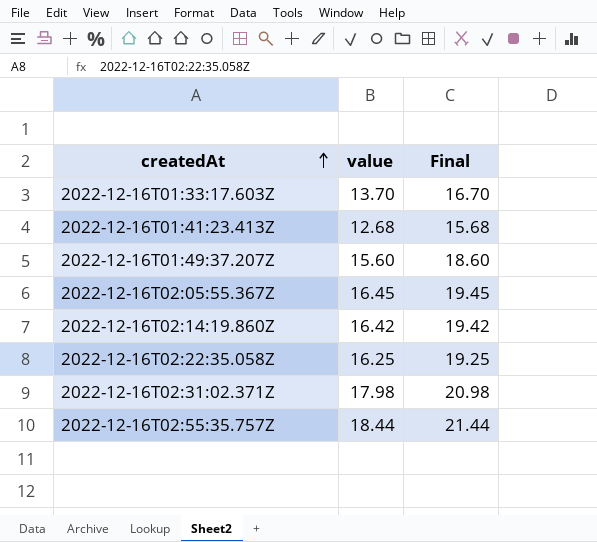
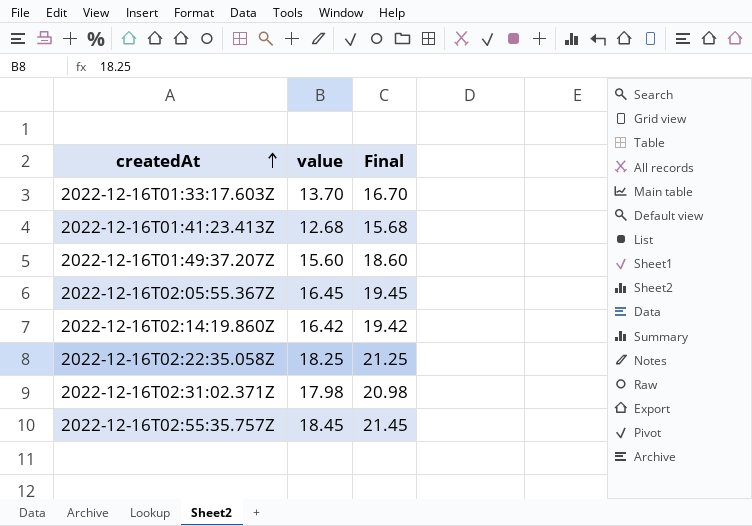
2022-12-16T02:22:35.058Z | value: 16.25 -> 18.25
2022-12-16T02:22:35.058Z | Final: 19.25 -> 21.25
2022-12-16T02:55:35.757Z | value: 18.44 -> 18.45
2022-12-16T02:55:35.757Z | Final: 21.44 -> 21.45

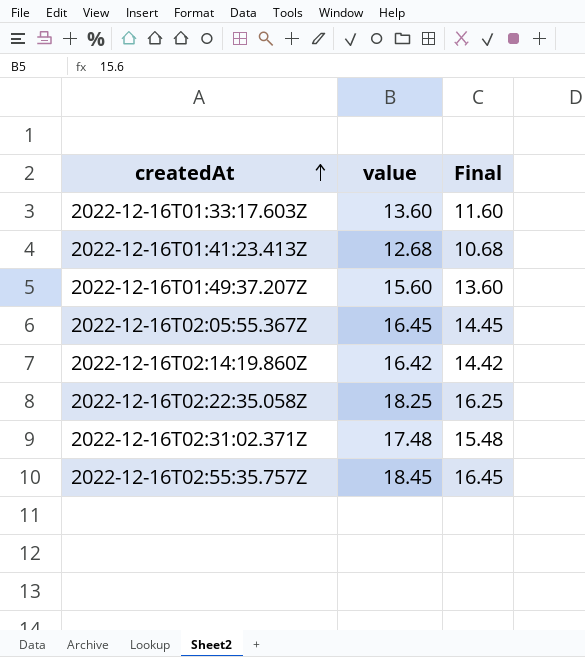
column Final | formula: [value] + 3 -> [value] - 2
2022-12-16T01:33:17.603Z | value: 13.70 -> 13.60
2022-12-16T02:31:02.371Z | value: 17.98 -> 17.48

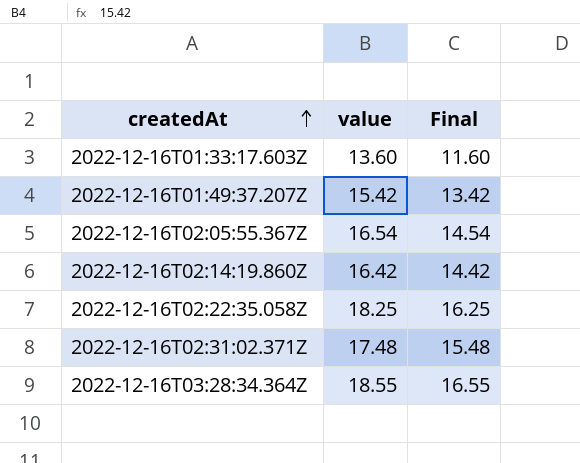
row 2022-12-16T01:41:23.413Z: 12.68 | 10.68 -> none
row 2022-12-16T02:55:35.757Z: 18.45 | 16.45 -> none
2022-12-16T01:49:37.207Z | value: 15.60 -> 15.42
2022-12-16T01:49:37.207Z | Final: 13.60 -> 13.42
2022-12-16T02:05:55.367Z | value: 16.45 -> 16.54
2022-12-16T02:05:55.367Z | Final: 14.45 -> 14.54
row 2022-12-16T03:28:34.364Z: none -> 18.55 | 16.55

